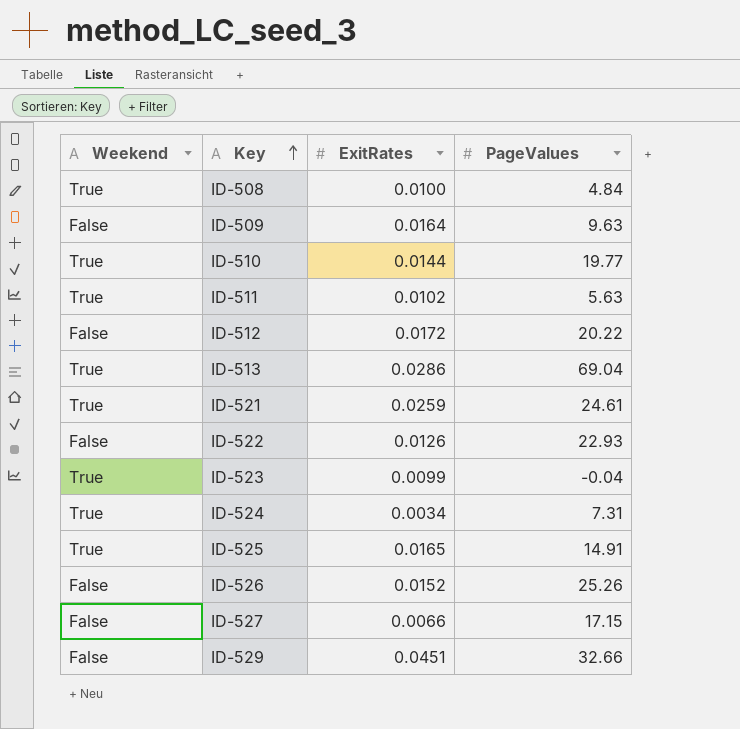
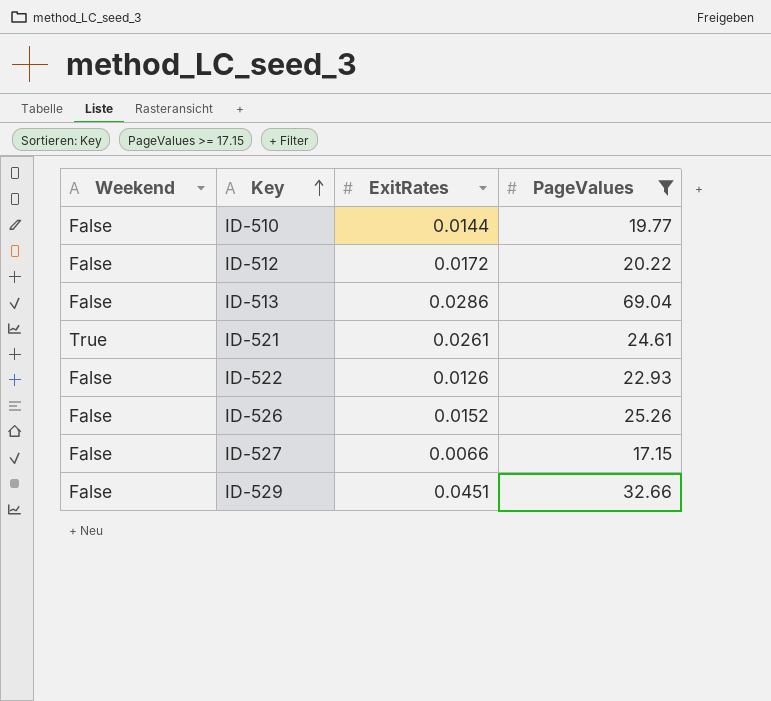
filter: none -> PageValues >= 17.15
ID-510 | Weekend: True -> False
ID-513 | Weekend: True -> False
ID-521 | ExitRates: 0.0259 -> 0.0261

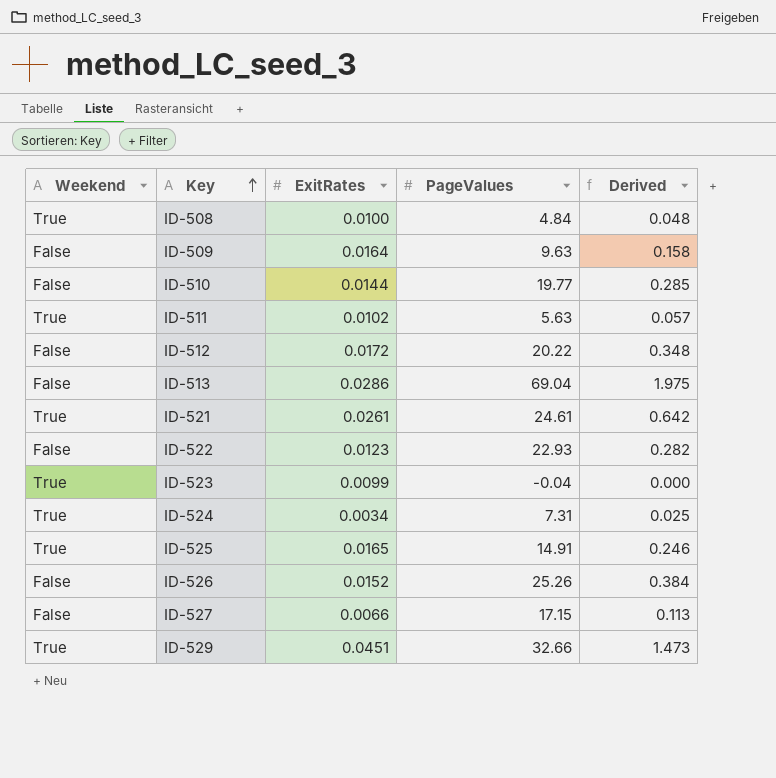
filter: PageValues >= 17.15 -> none
column Derived | formula: none -> [ExitRates] * [PageValues]
ID-522 | ExitRates: 0.0126 -> 0.0123
ID-529 | Weekend: False -> True

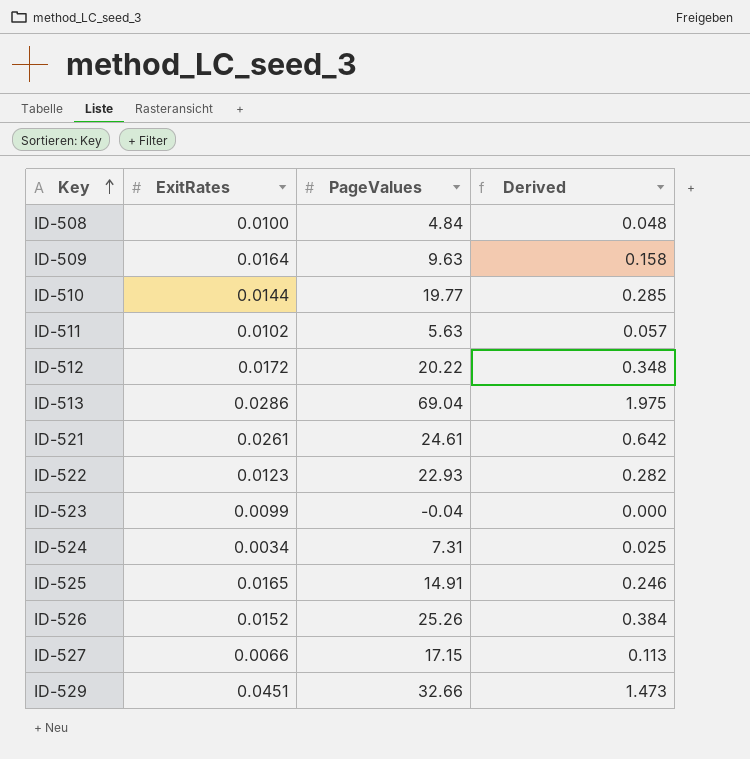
column Weekend | position: 1 -> none

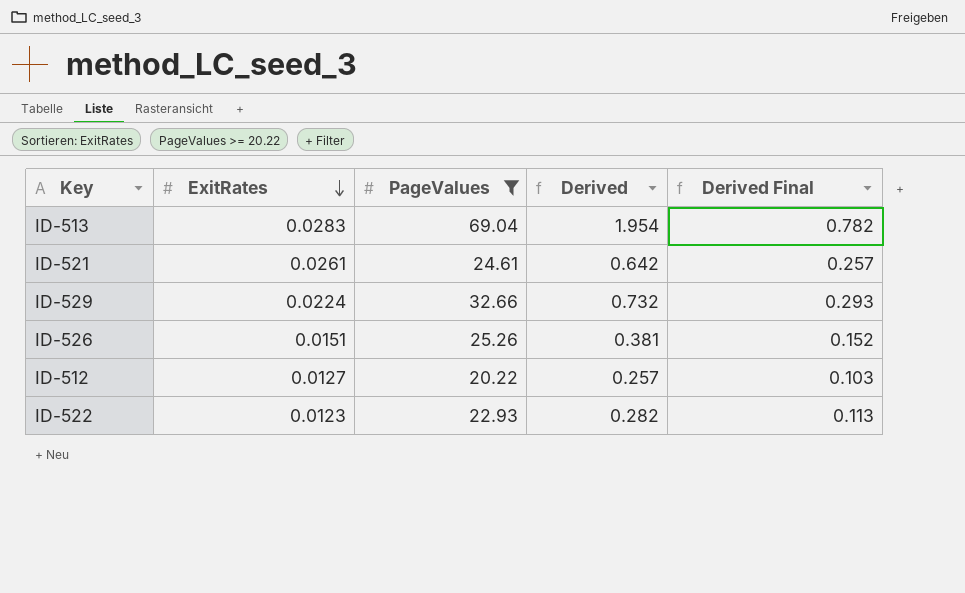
filter: none -> PageValues >= 20.22
row order: Key ascending -> ExitRates descending
column Derived Final | formula: none -> [Derived] * 0.4
ID-513 | ExitRates: 0.0286 -> 0.0283
ID-513 | Derived: 1.975 -> 1.954
ID-529 | ExitRates: 0.0451 -> 0.0224
ID-529 | Derived: 1.473 -> 0.732
ID-526 | ExitRates: 0.0152 -> 0.0151
ID-526 | Derived: 0.384 -> 0.381
ID-512 | ExitRates: 0.0172 -> 0.0127
ID-512 | Derived: 0.348 -> 0.257

